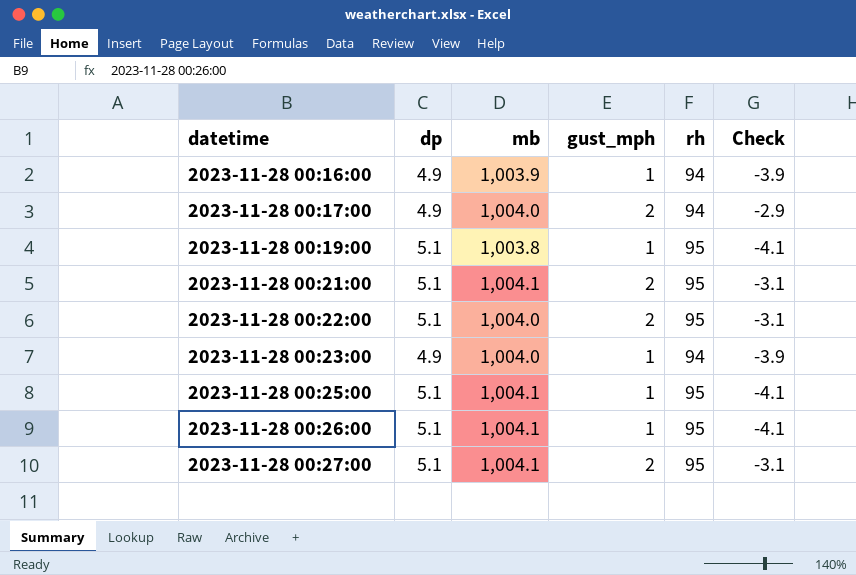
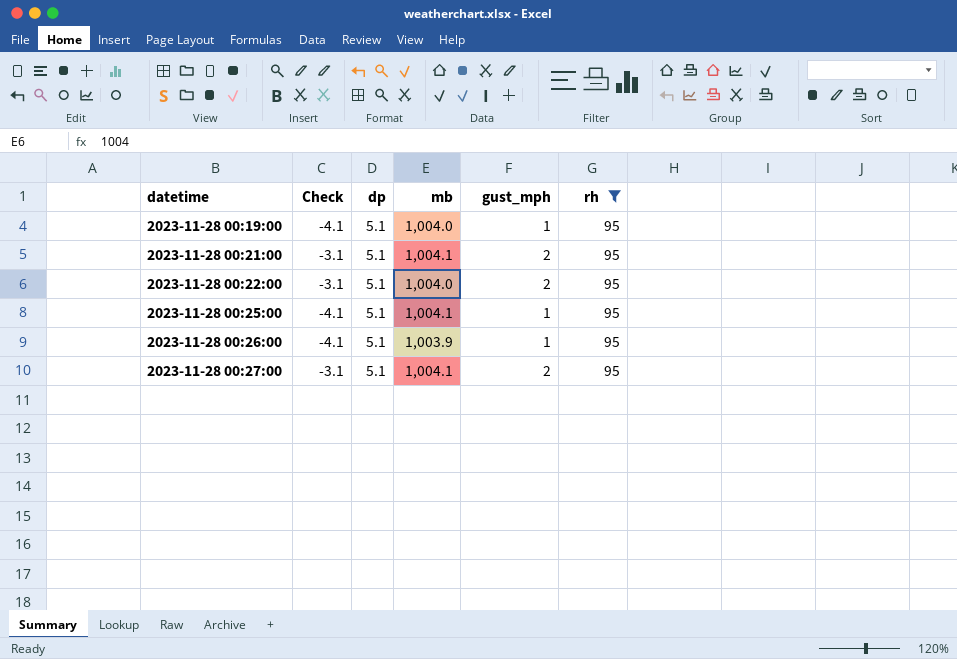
filter: none -> rh = 95
column Check | position: 6 -> 2
2023-11-28 00:19:00 | mb: 1,003.8 -> 1,004.0
2023-11-28 00:26:00 | mb: 1,004.1 -> 1,003.9

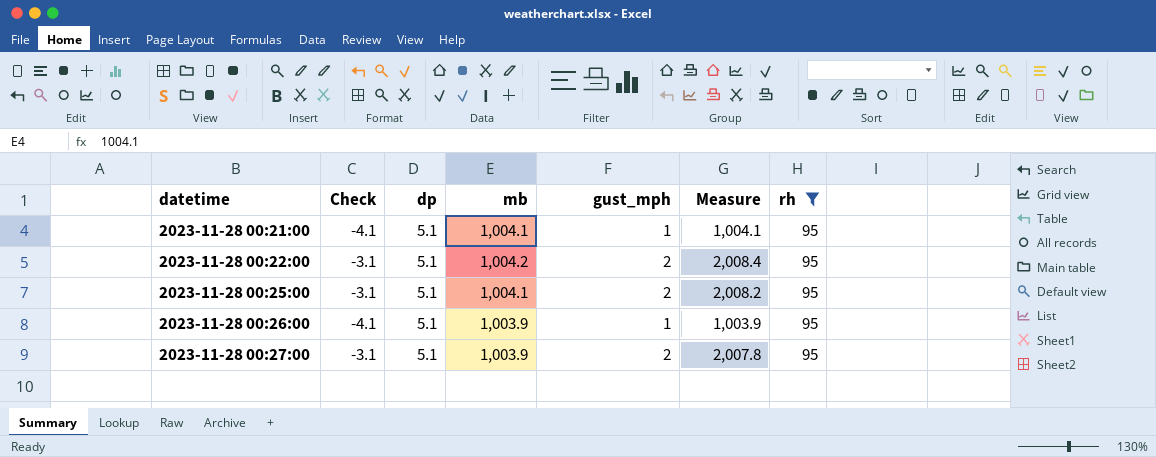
column Measure | formula: none -> [mb] * [gust_mph]
row 2023-11-28 00:19:00: -4.1 | 5.1 | 1,004.0 | 1 | 95 -> none
2023-11-28 00:21:00 | Check: -3.1 -> -4.1
2023-11-28 00:21:00 | gust_mph: 2 -> 1
2023-11-28 00:22:00 | mb: 1,004.0 -> 1,004.2
2023-11-28 00:25:00 | Check: -4.1 -> -3.1
2023-11-28 00:25:00 | gust_mph: 1 -> 2
2023-11-28 00:27:00 | mb: 1,004.1 -> 1,003.9

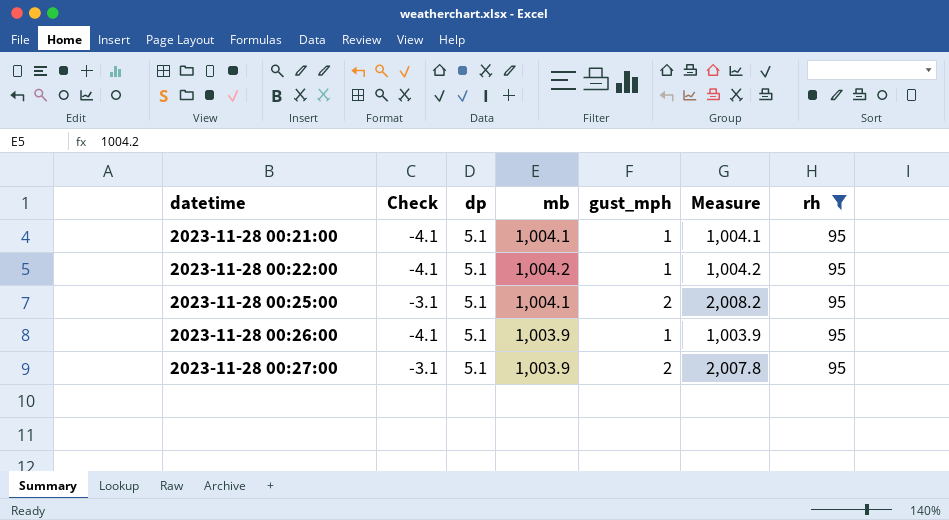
2023-11-28 00:22:00 | Check: -3.1 -> -4.1
2023-11-28 00:22:00 | gust_mph: 2 -> 1
2023-11-28 00:22:00 | Measure: 2,008.4 -> 1,004.2

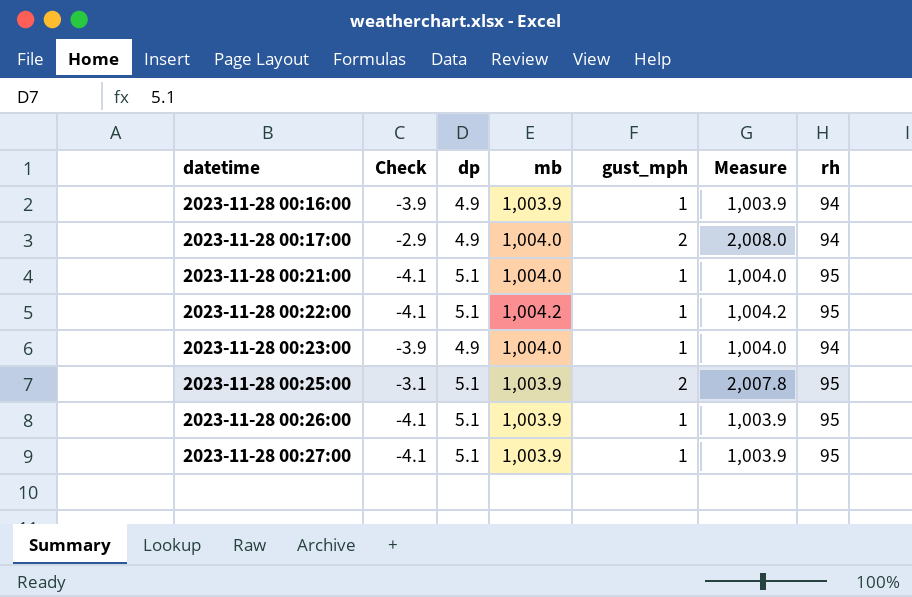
filter: rh = 95 -> none
2023-11-28 00:21:00 | mb: 1,004.1 -> 1,004.0
2023-11-28 00:21:00 | Measure: 1,004.1 -> 1,004.0
2023-11-28 00:25:00 | mb: 1,004.1 -> 1,003.9
2023-11-28 00:25:00 | Measure: 2,008.2 -> 2,007.8
2023-11-28 00:27:00 | Check: -3.1 -> -4.1
2023-11-28 00:27:00 | gust_mph: 2 -> 1
2023-11-28 00:27:00 | Measure: 2,007.8 -> 1,003.9

